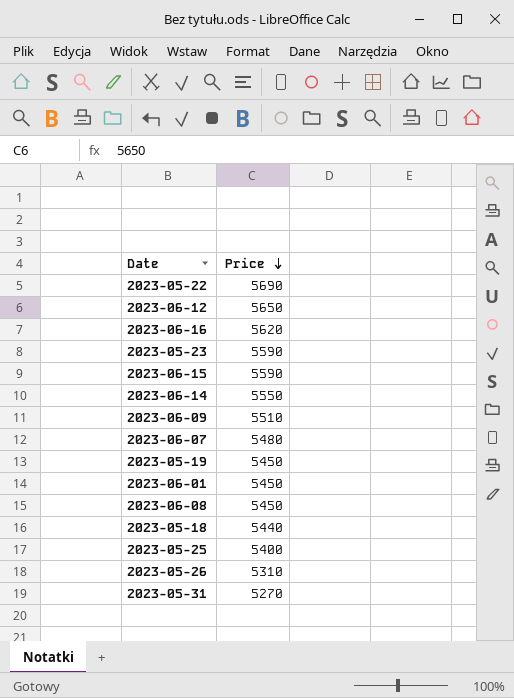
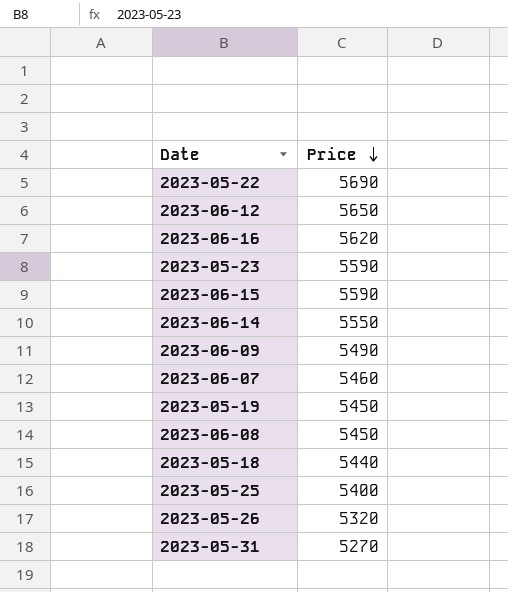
row 2023-06-01: 5450 -> none
2023-06-09 | Price: 5510 -> 5490
2023-06-07 | Price: 5480 -> 5460
2023-05-26 | Price: 5310 -> 5320

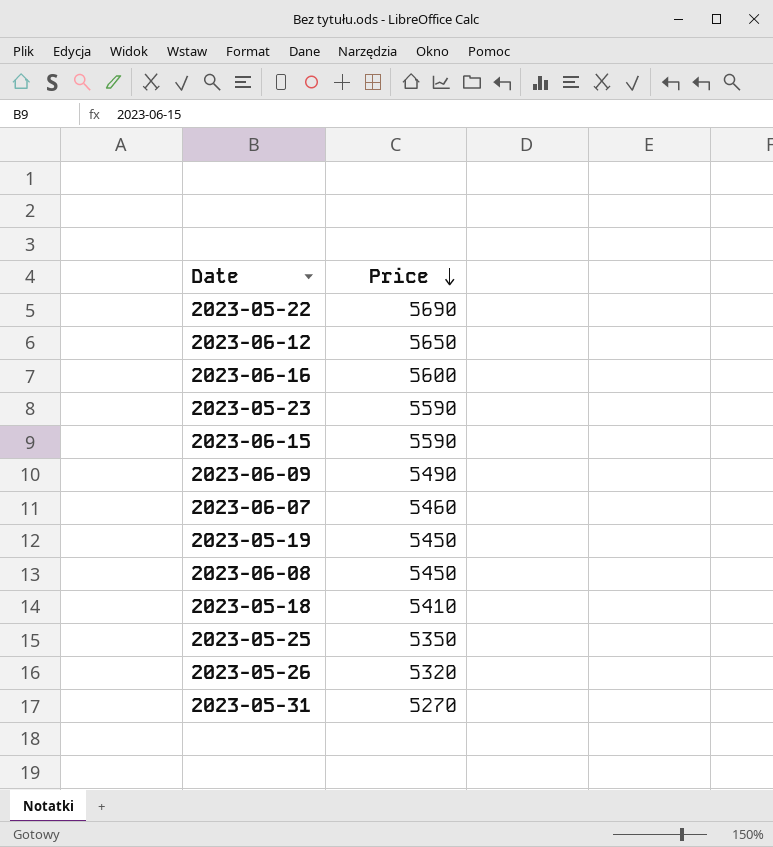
row 2023-06-14: 5550 -> none
2023-06-16 | Price: 5620 -> 5600
2023-05-18 | Price: 5440 -> 5410
2023-05-25 | Price: 5400 -> 5350

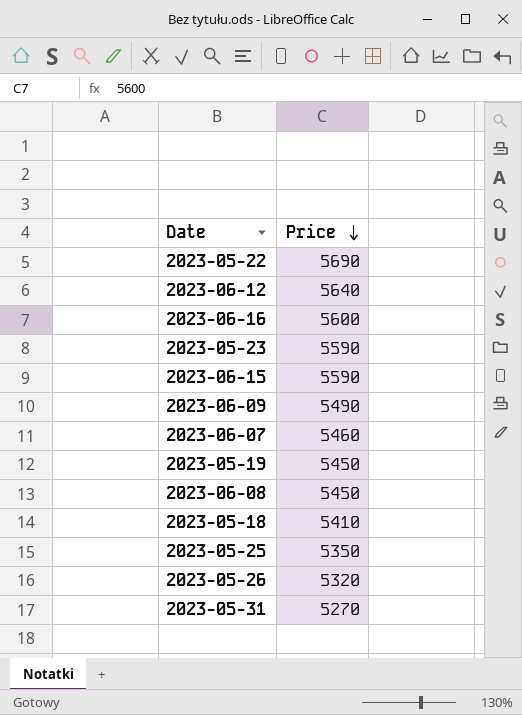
2023-06-12 | Price: 5650 -> 5640

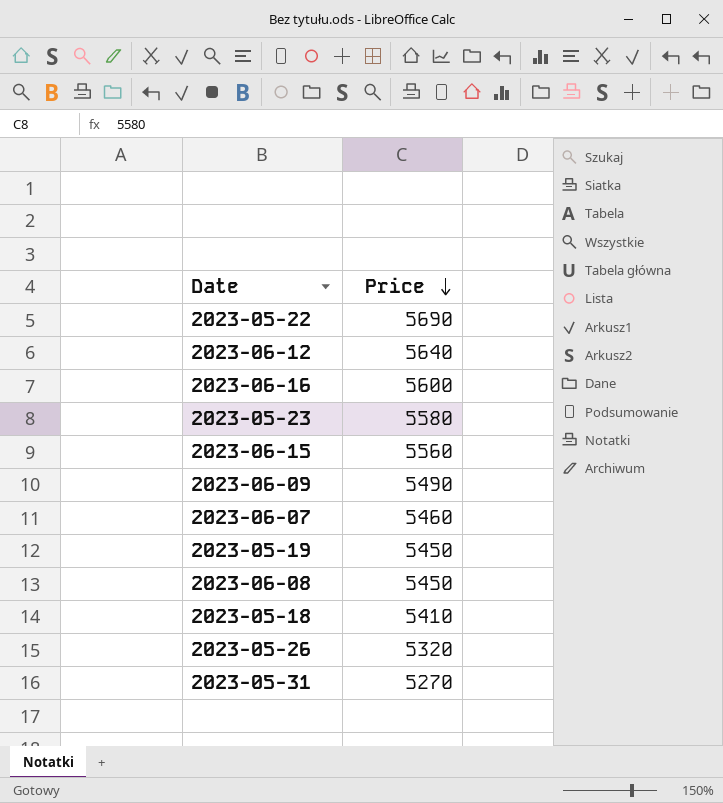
row 2023-05-25: 5350 -> none
2023-05-23 | Price: 5590 -> 5580
2023-06-15 | Price: 5590 -> 5560

